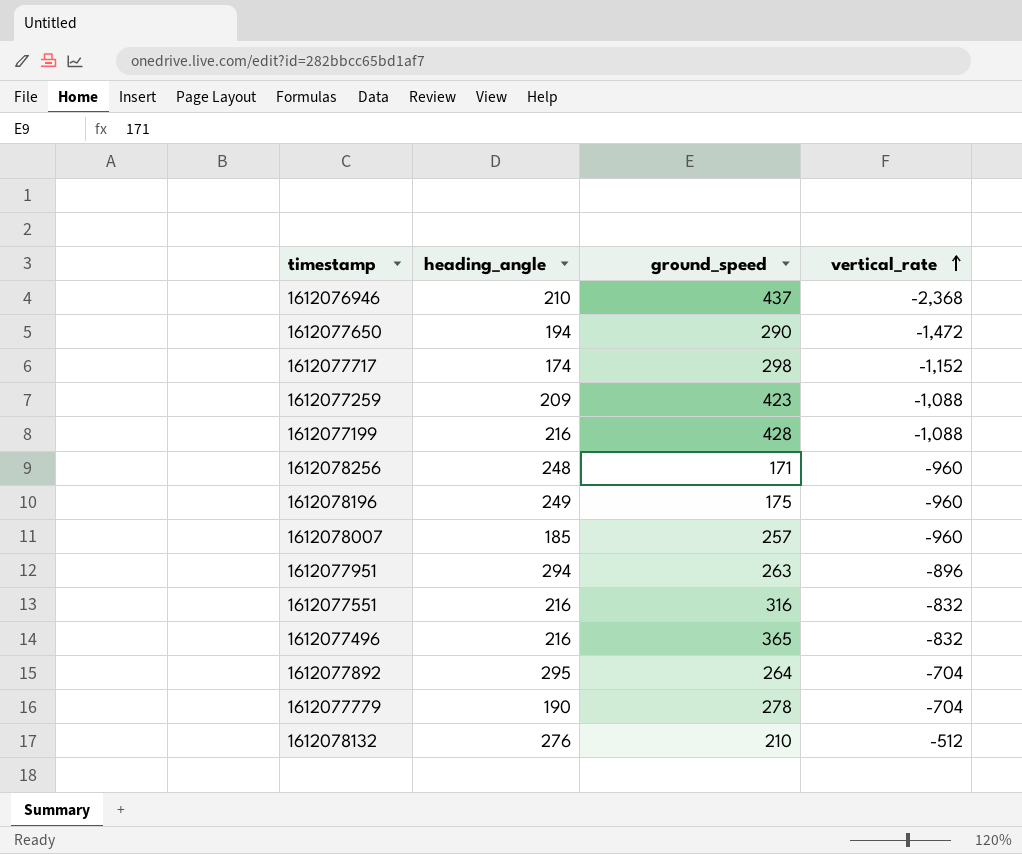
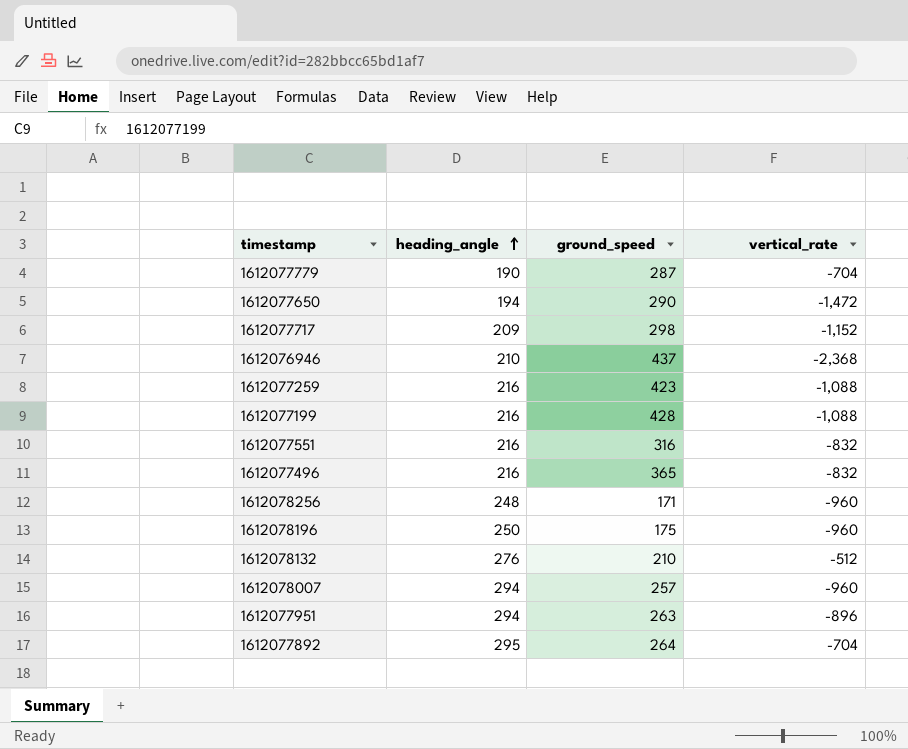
row order: vertical_rate ascending -> heading_angle ascending
1612077779 | ground_speed: 278 -> 287
1612077717 | heading_angle: 174 -> 209
1612077259 | heading_angle: 209 -> 216
1612078196 | heading_angle: 249 -> 250
1612078007 | heading_angle: 185 -> 294

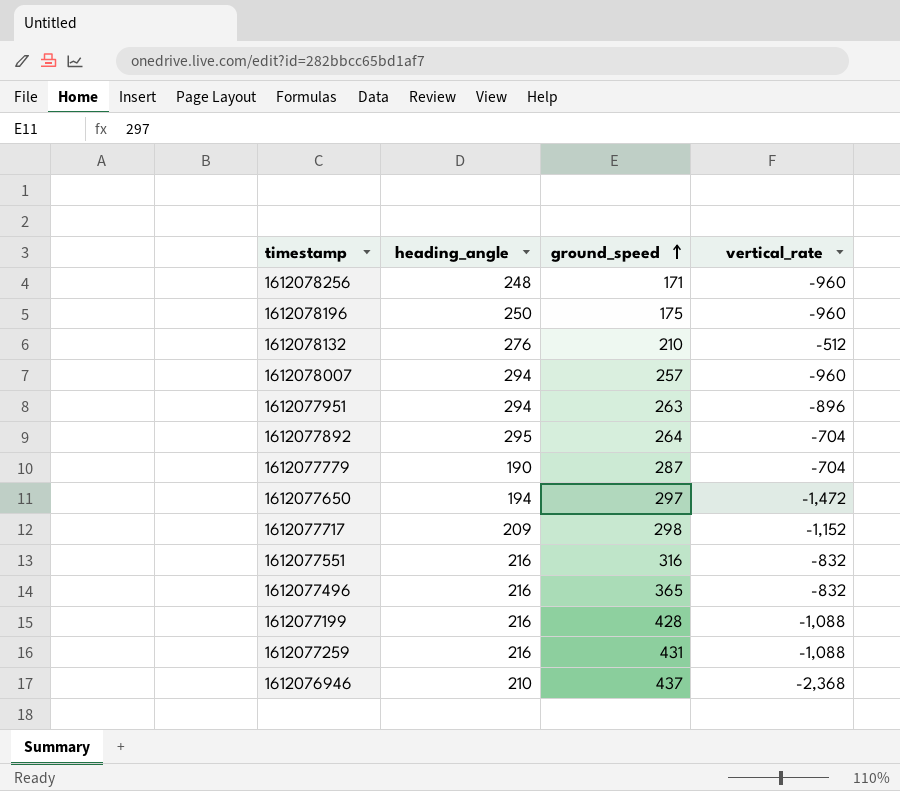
row order: heading_angle ascending -> ground_speed ascending
1612077650 | ground_speed: 290 -> 297
1612077259 | ground_speed: 423 -> 431

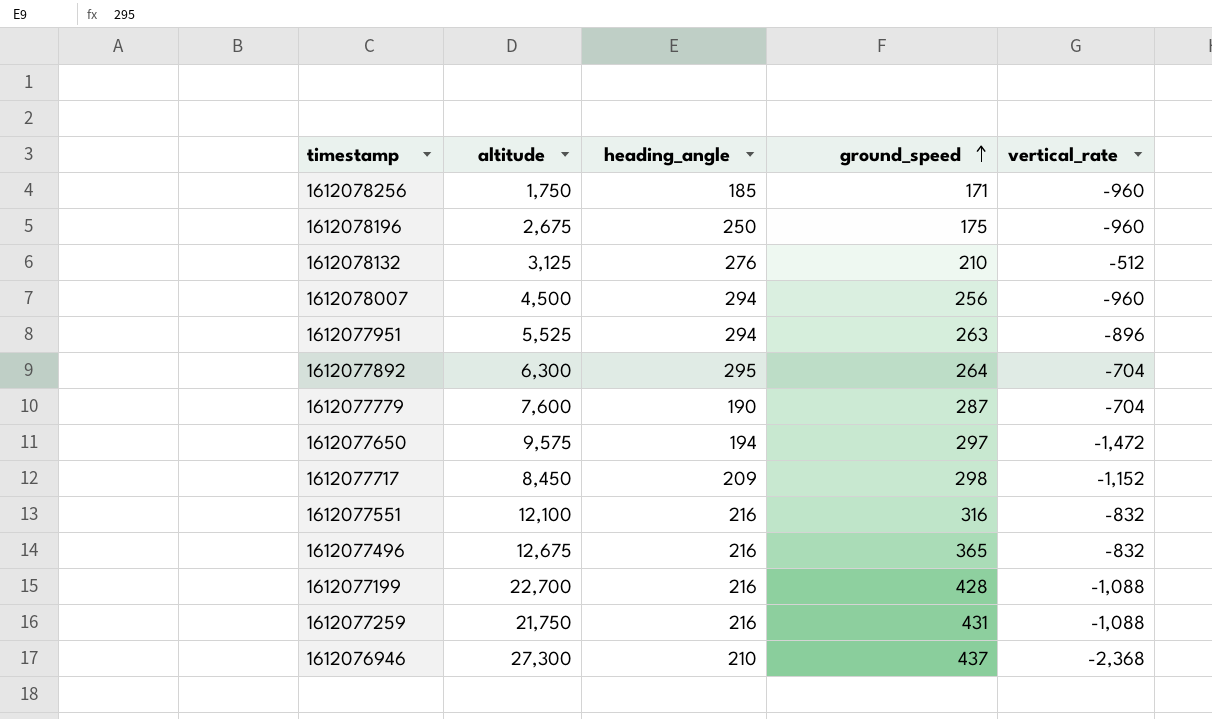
column altitude | position: none -> 2
1612078256 | heading_angle: 248 -> 185
1612078007 | ground_speed: 257 -> 256

